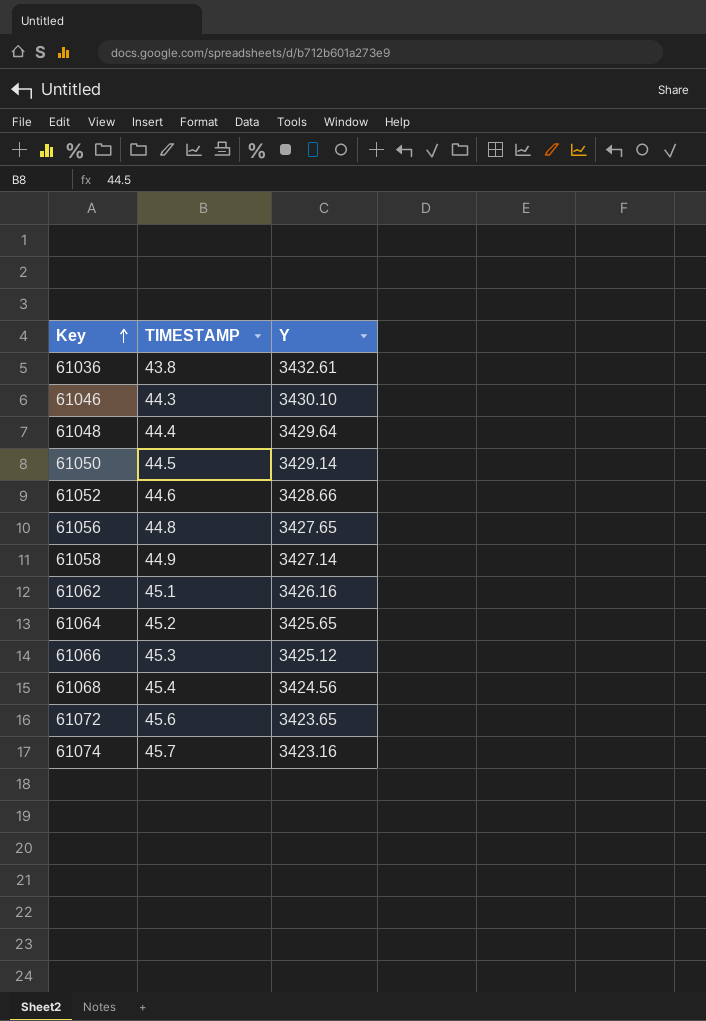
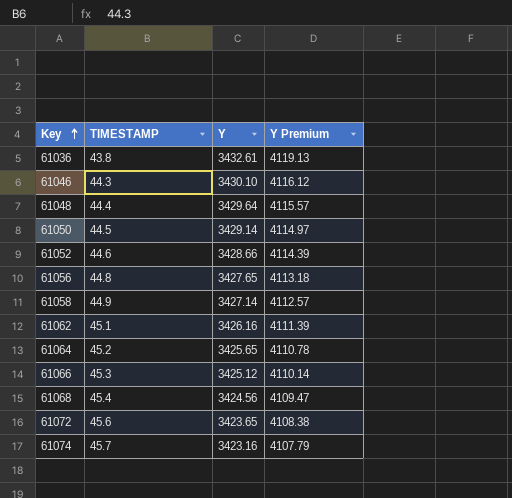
column Y Premium | formula: none -> [Y] * 1.2

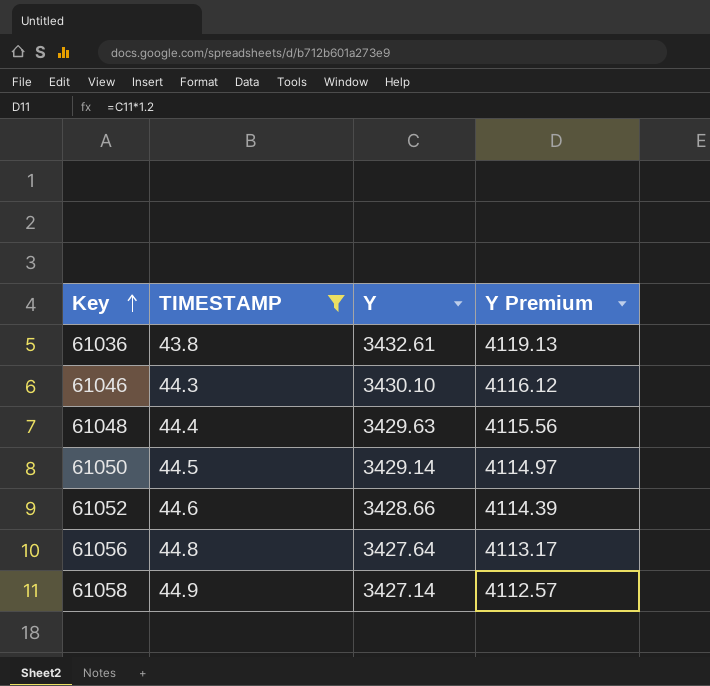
filter: none -> TIMESTAMP <= 44.9
61048 | Y: 3429.64 -> 3429.63
61048 | Y Premium: 4115.57 -> 4115.56
61056 | Y: 3427.65 -> 3427.64
61056 | Y Premium: 4113.18 -> 4113.17

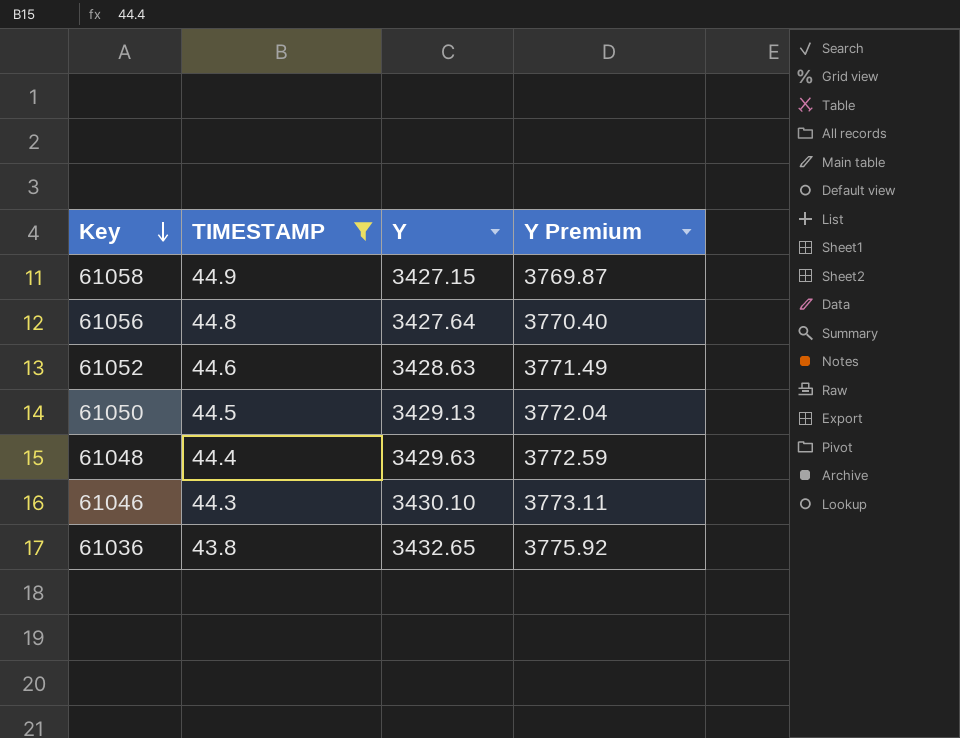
row order: Key ascending -> Key descending
column Y Premium | formula: [Y] * 1.2 -> [Y] * 1.1
61058 | Y: 3427.14 -> 3427.15
61052 | Y: 3428.66 -> 3428.63
61050 | Y: 3429.14 -> 3429.13
61036 | Y: 3432.61 -> 3432.65

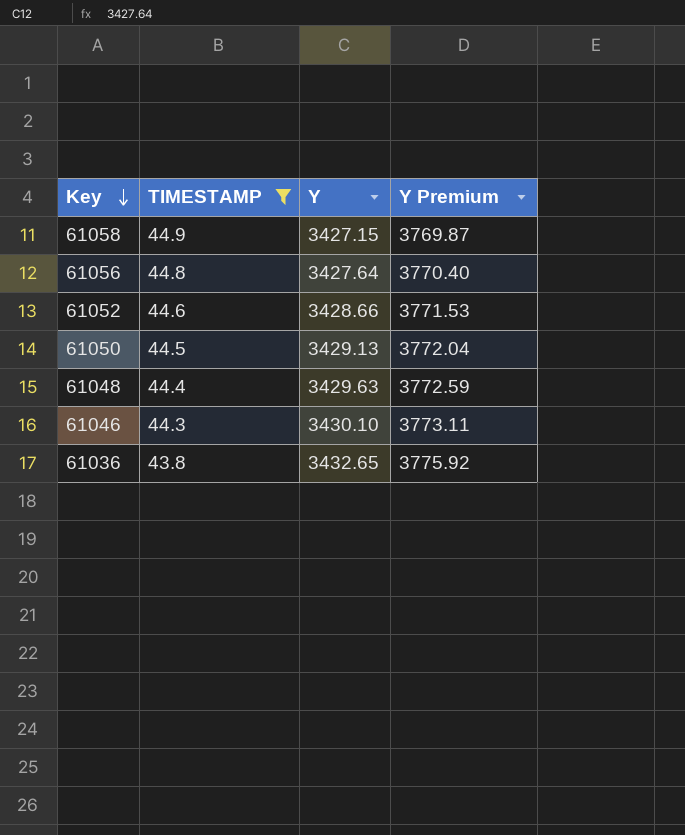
61052 | Y: 3428.63 -> 3428.66
61052 | Y Premium: 3771.49 -> 3771.53

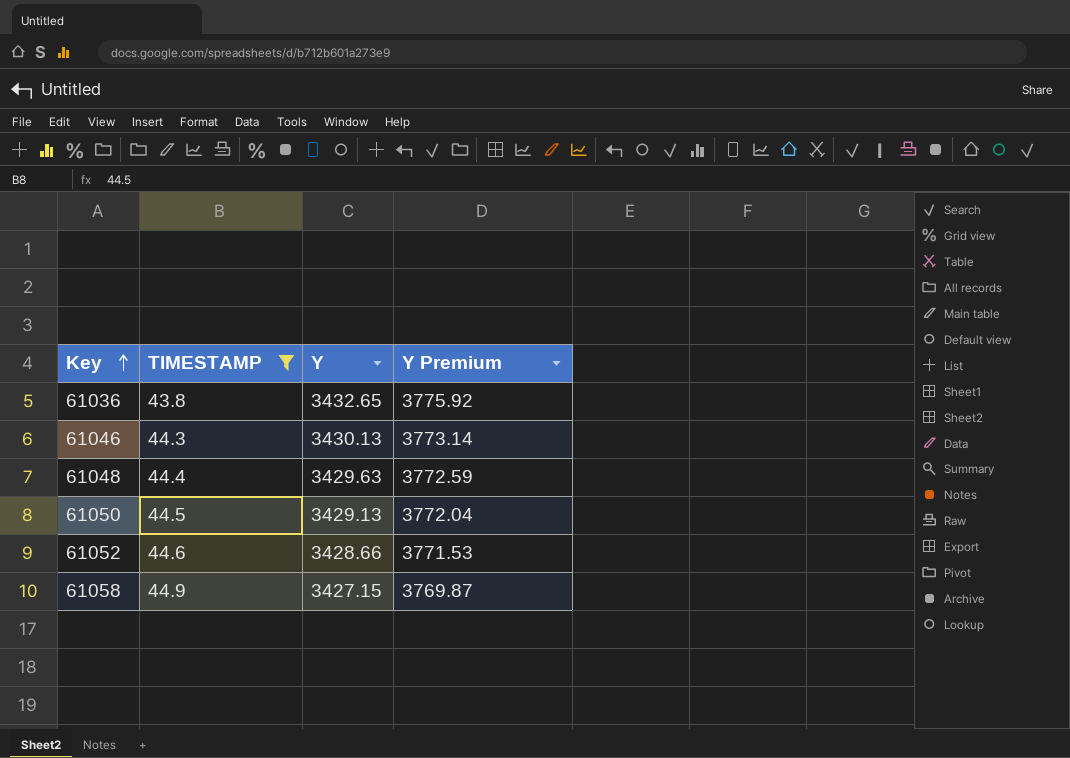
row order: Key descending -> Key ascending
row 61056: 44.8 | 3427.64 | 3770.40 -> none
61046 | Y: 3430.10 -> 3430.13
61046 | Y Premium: 3773.11 -> 3773.14

